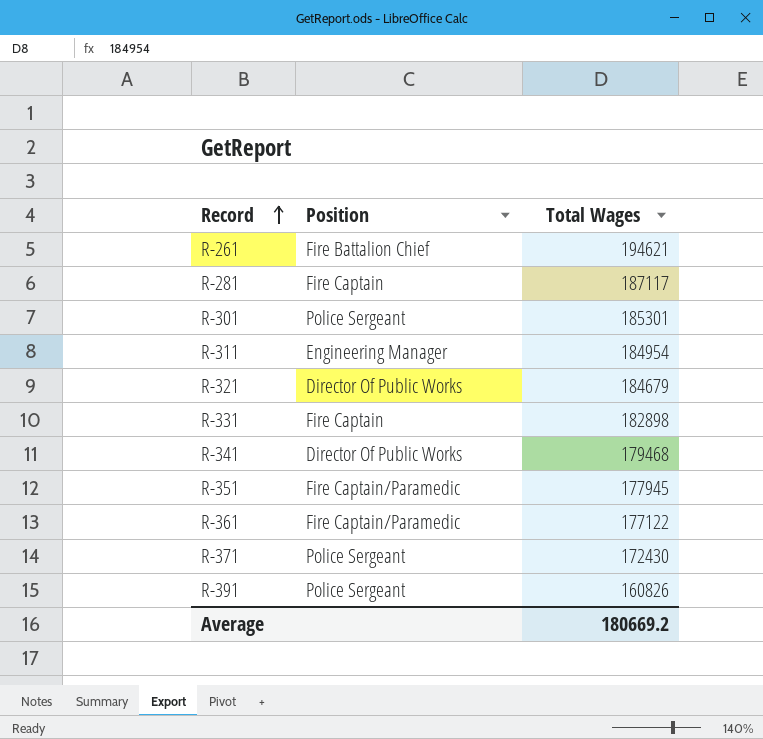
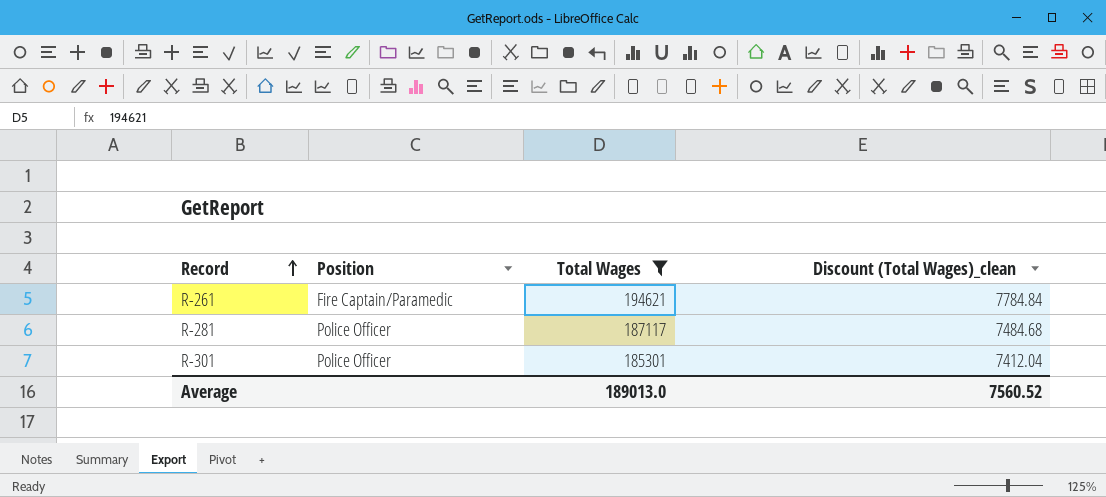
filter: none -> Total Wages >= 185301
column Discount (Total Wages)_clean | formula: none -> [Total Wages] * 0.04
R-261 | Position: Fire Battalion Chief -> Fire Captain/Paramedic
R-281 | Position: Fire Captain -> Police Officer
R-301 | Position: Police Sergeant -> Police Officer
Average | Total Wages: 180669.2 -> 189013.0

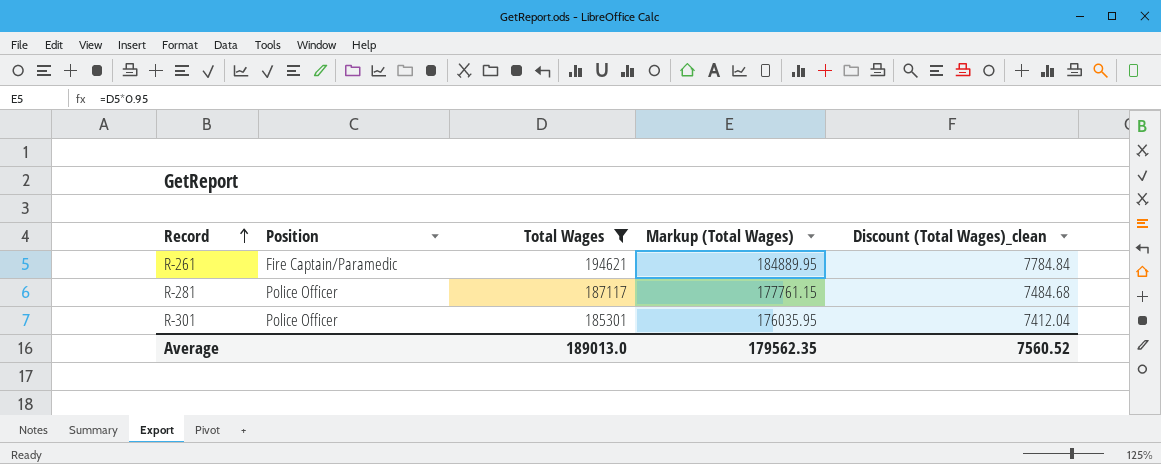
column Markup (Total Wages) | formula: none -> [Total Wages] * 0.95

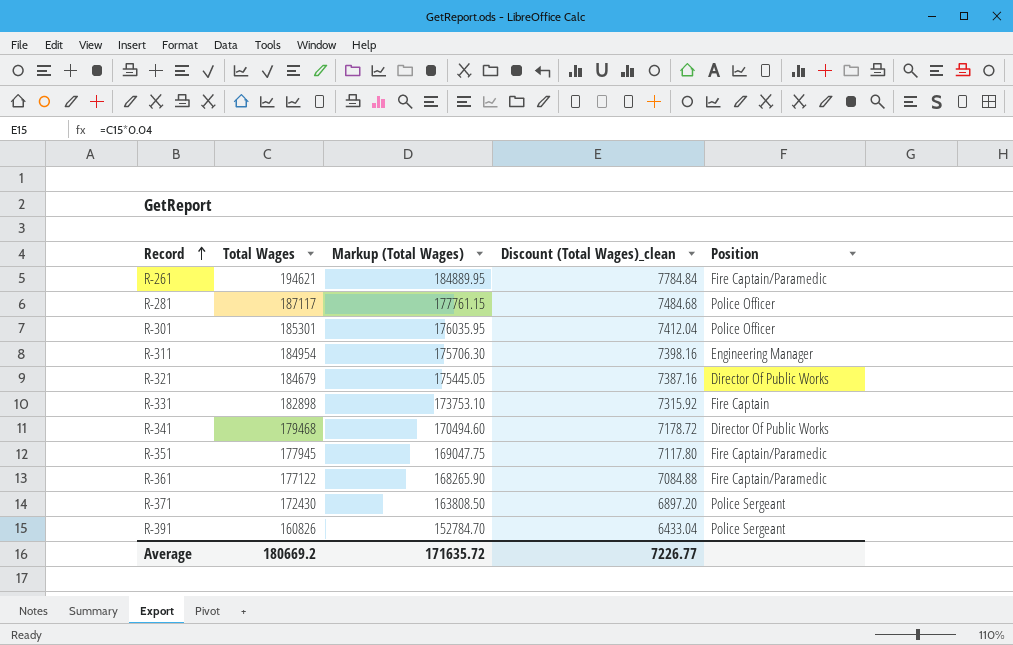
filter: Total Wages >= 185301 -> none
column Position | position: 2 -> 5
Average | Total Wages: 189013.0 -> 180669.2
Average | Markup (Total Wages): 179562.35 -> 171635.72
Average | Discount (Total Wages)_clean: 7560.52 -> 7226.77

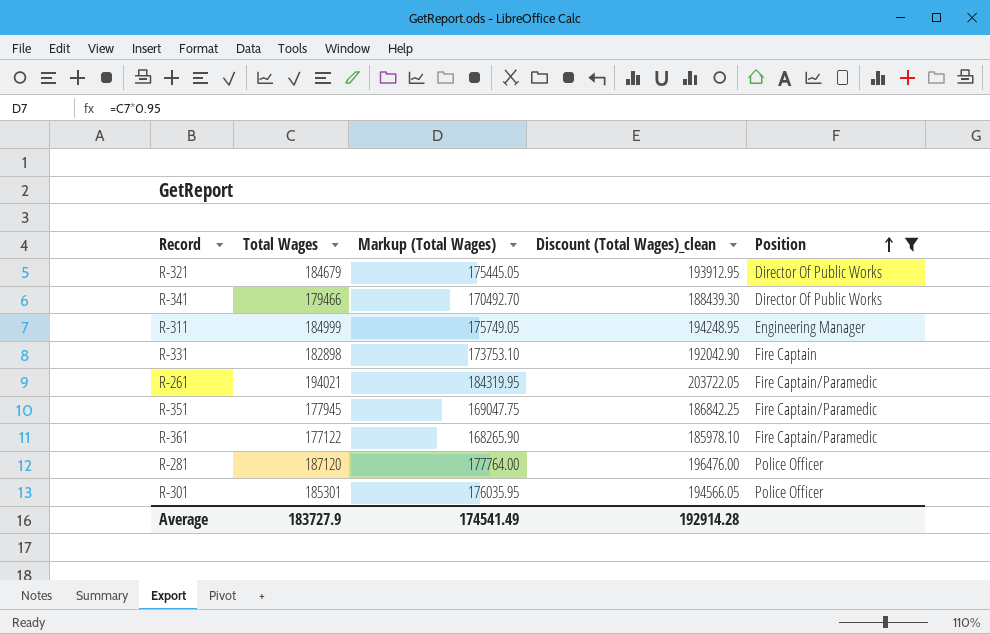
filter: none -> Position != Police Sergeant
row order: Record ascending -> Position ascending
column Discount (Total Wages)_clean | formula: [Total Wages] * 0.04 -> [Total Wages] * 1.05
R-341 | Total Wages: 179468 -> 179466
R-341 | Markup (Total Wages): 170494.60 -> 170492.70
R-311 | Total Wages: 184954 -> 184999
R-311 | Markup (Total Wages): 175706.30 -> 175749.05
R-261 | Total Wages: 194621 -> 194021
R-261 | Markup (Total Wages): 184889.95 -> 184319.95
R-281 | Total Wages: 187117 -> 187120
R-281 | Markup (Total Wages): 177761.15 -> 177764.00
Average | Total Wages: 180669.2 -> 183727.9
Average | Markup (Total Wages): 171635.72 -> 174541.49
Average | Discount (Total Wages)_clean: 7226.77 -> 192914.28

